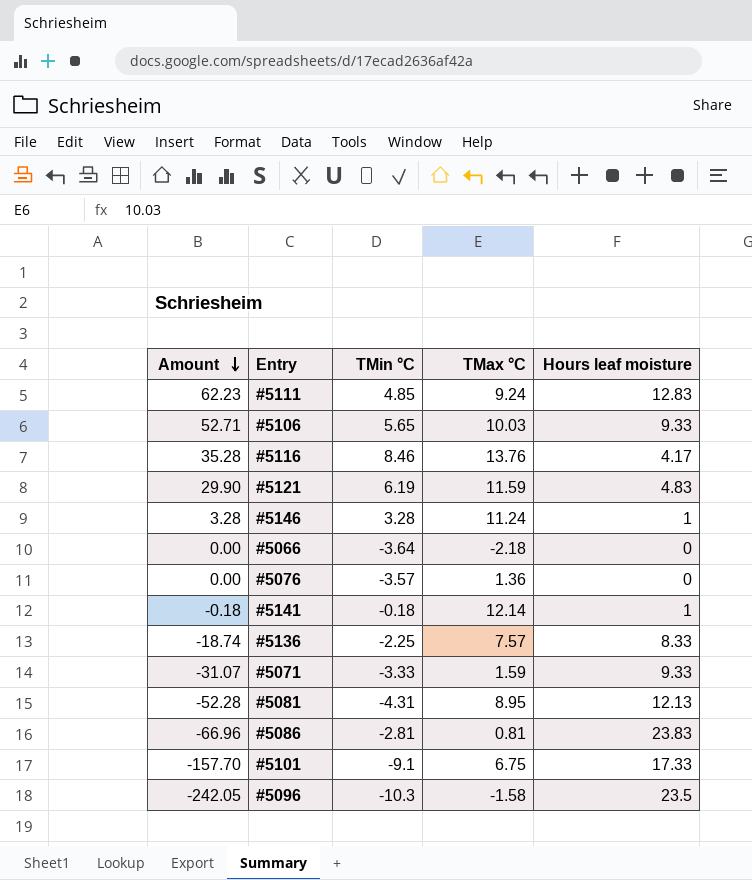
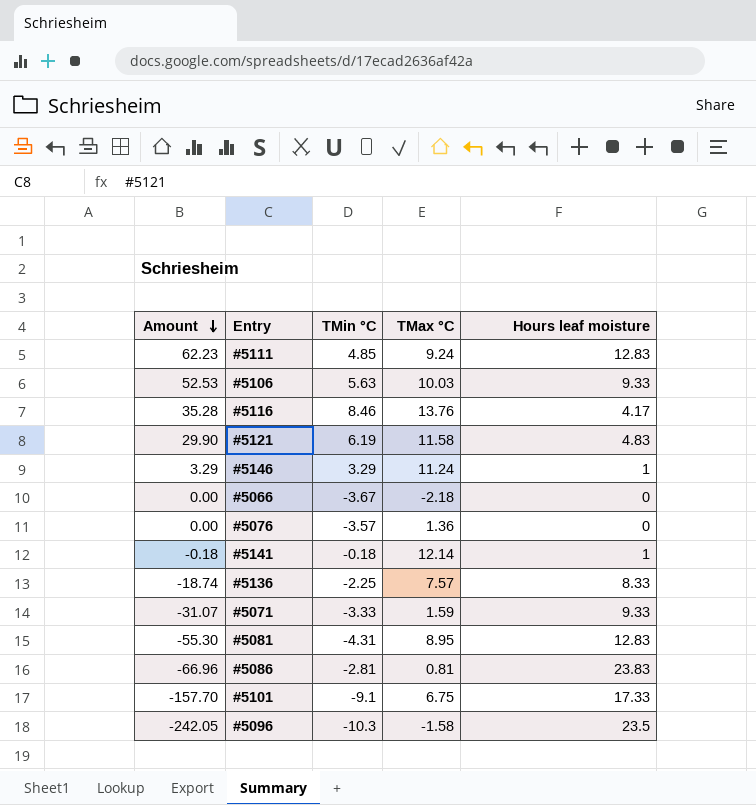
#5106 | Amount: 52.71 -> 52.53
#5106 | TMin °C: 5.65 -> 5.63
#5121 | TMax °C: 11.59 -> 11.58
#5146 | Amount: 3.28 -> 3.29
#5146 | TMin °C: 3.28 -> 3.29
#5066 | TMin °C: -3.64 -> -3.67
#5081 | Amount: -52.28 -> -55.30
#5081 | Hours leaf moisture: 12.13 -> 12.83

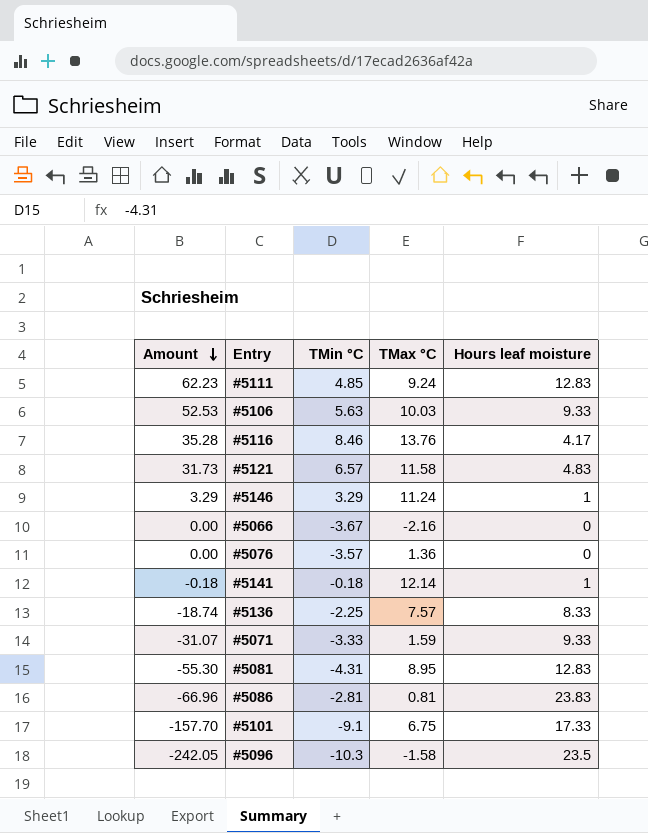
#5121 | Amount: 29.90 -> 31.73
#5121 | TMin °C: 6.19 -> 6.57
#5066 | TMax °C: -2.18 -> -2.16

